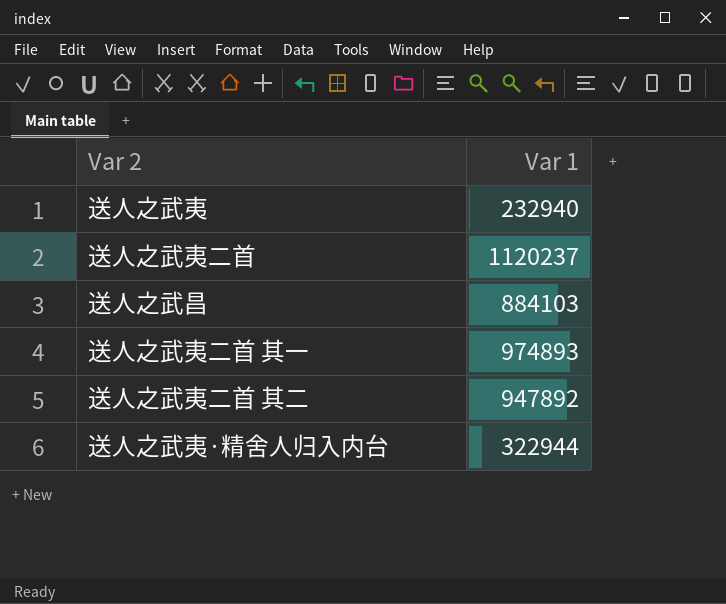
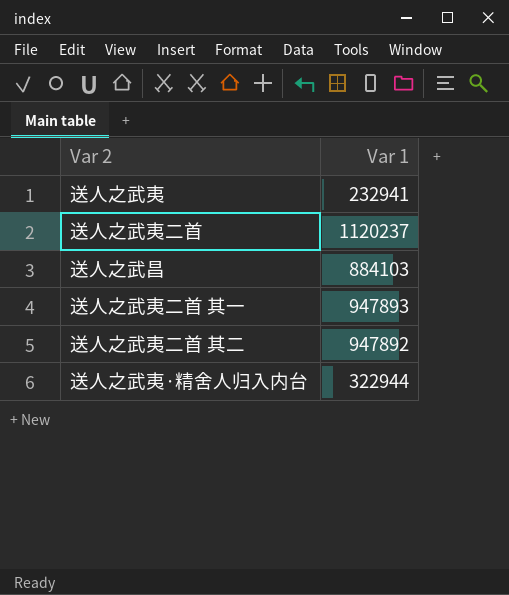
送人之武夷 | Var 1: 232940 -> 232941
送人之武夷二首 其一 | Var 1: 974893 -> 947893

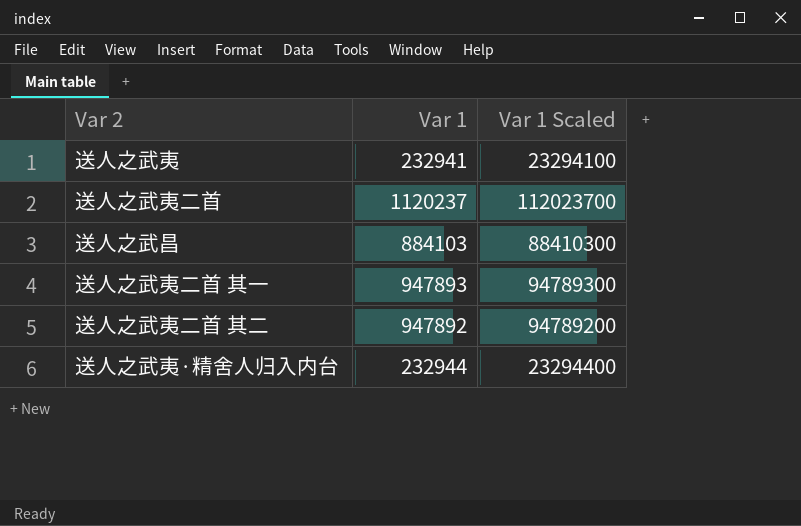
column Var 1 Scaled | formula: none -> [Var 1] * 100
送人之武夷·精舍人归入内台 | Var 1: 322944 -> 232944

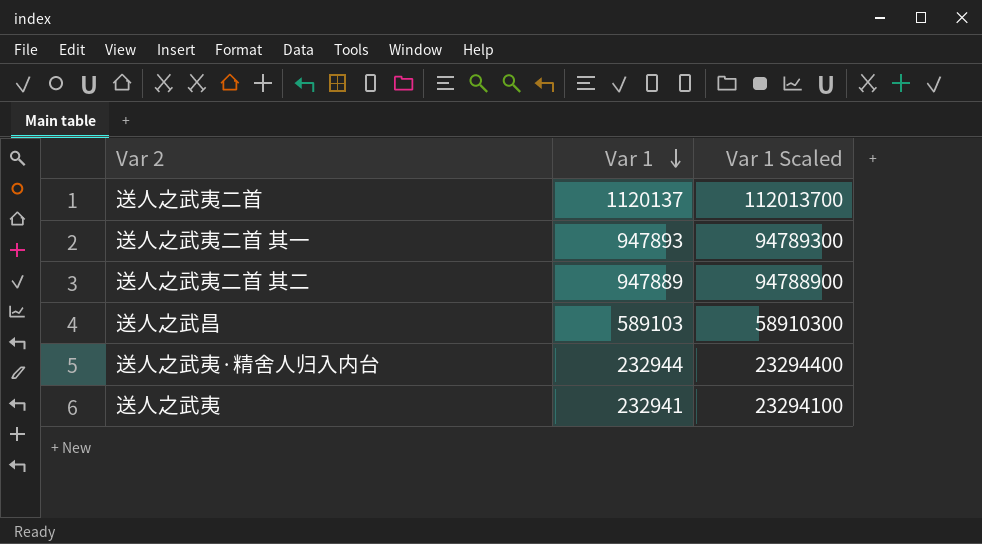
row order: none -> Var 1 descending
送人之武夷二首 | Var 1: 1120237 -> 1120137
送人之武夷二首 | Var 1 Scaled: 112023700 -> 112013700
送人之武夷二首 其二 | Var 1: 947892 -> 947889
送人之武夷二首 其二 | Var 1 Scaled: 94789200 -> 94788900
送人之武昌 | Var 1: 884103 -> 589103
送人之武昌 | Var 1 Scaled: 88410300 -> 58910300

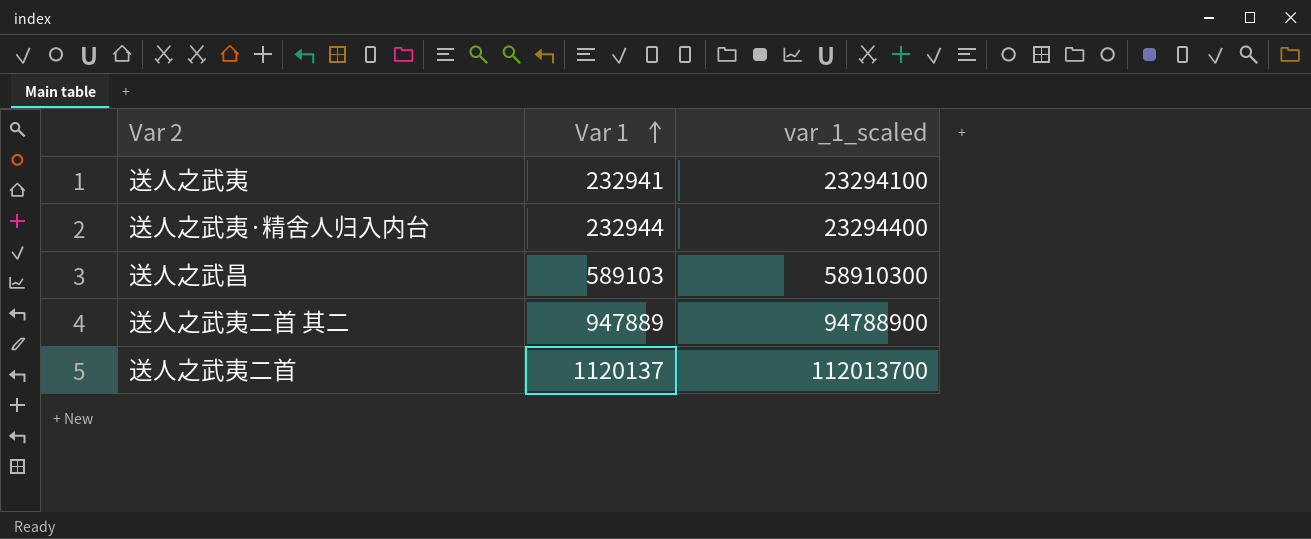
row order: Var 1 descending -> Var 1 ascending
column name: Var 1 Scaled -> var_1_scaled
row 送人之武夷二首 其一: 947893 | 94789300 -> none

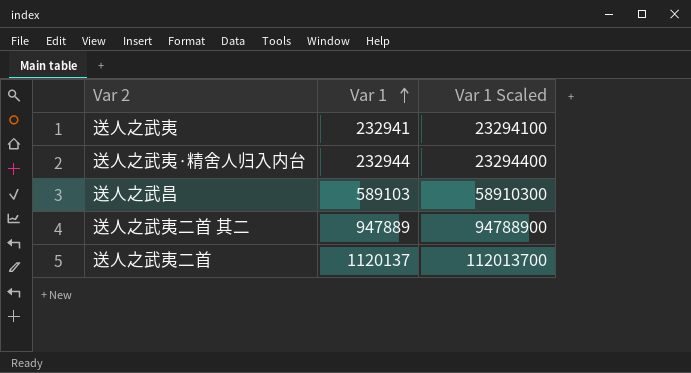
column name: var_1_scaled -> Var 1 Scaled

